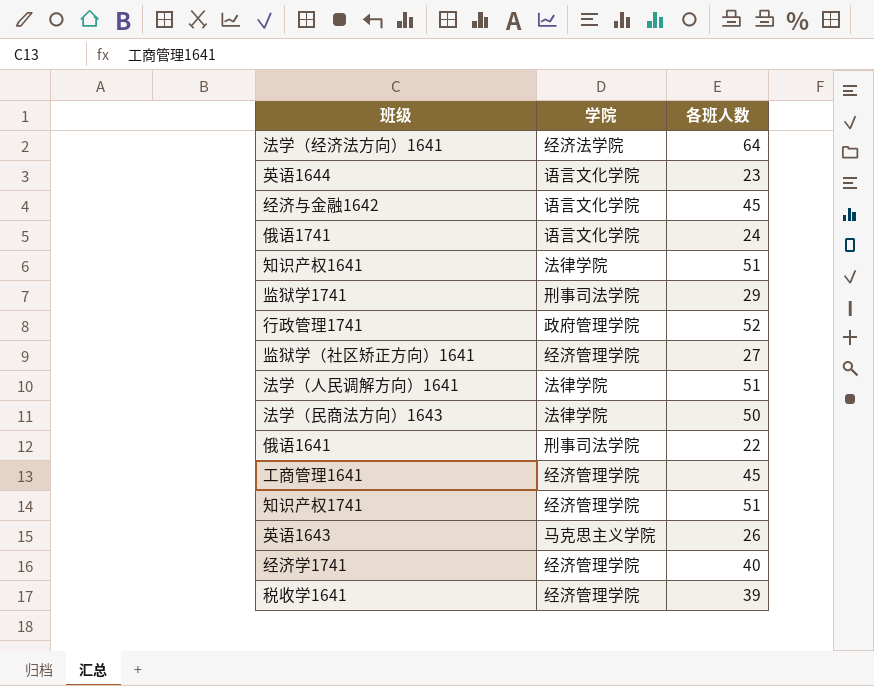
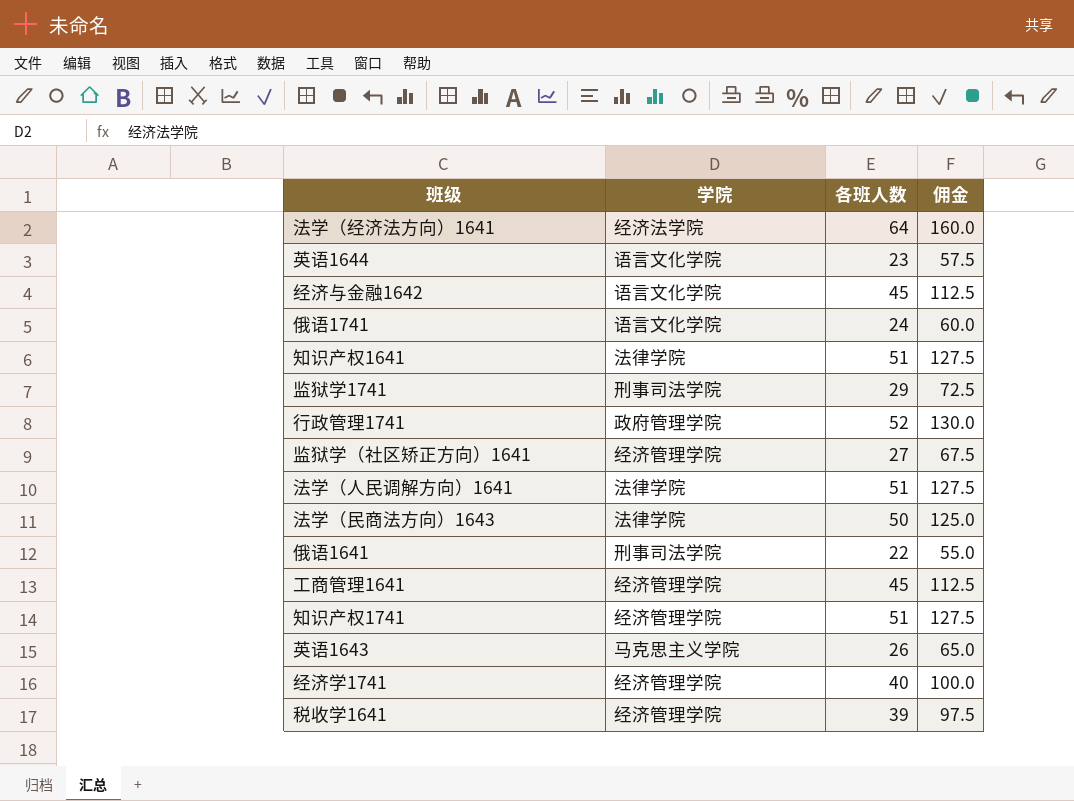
column 佣金 | formula: none -> [各班人数] * 2.5

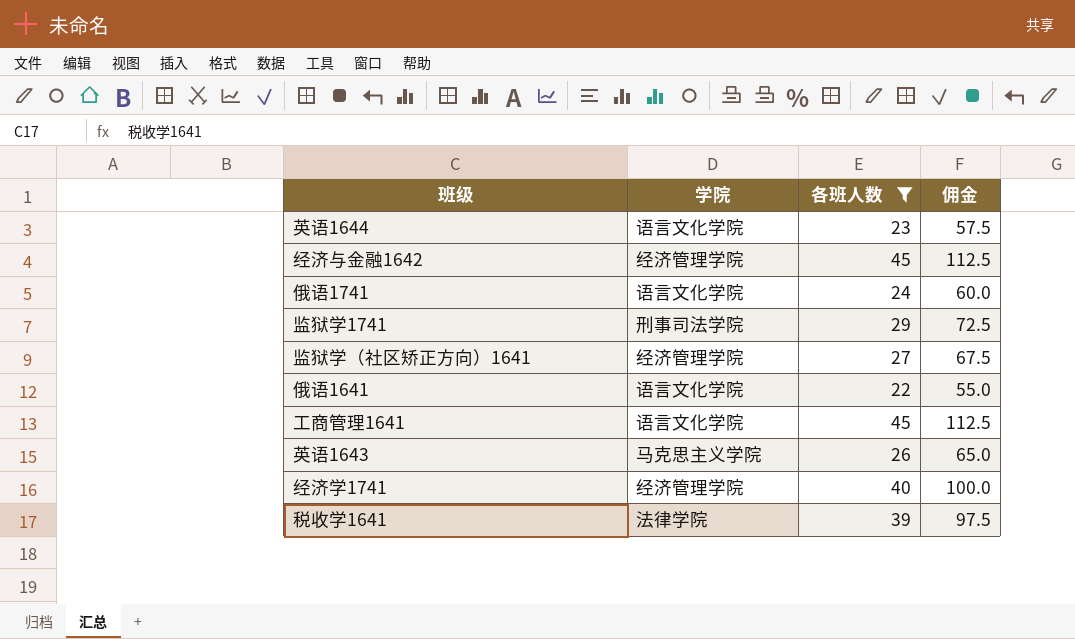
filter: none -> 各班人数 <= 45
经济与金融1642 | 学院: 语言文化学院 -> 经济管理学院
俄语1641 | 学院: 刑事司法学院 -> 语言文化学院
工商管理1641 | 学院: 经济管理学院 -> 语言文化学院
税收学1641 | 学院: 经济管理学院 -> 法律学院

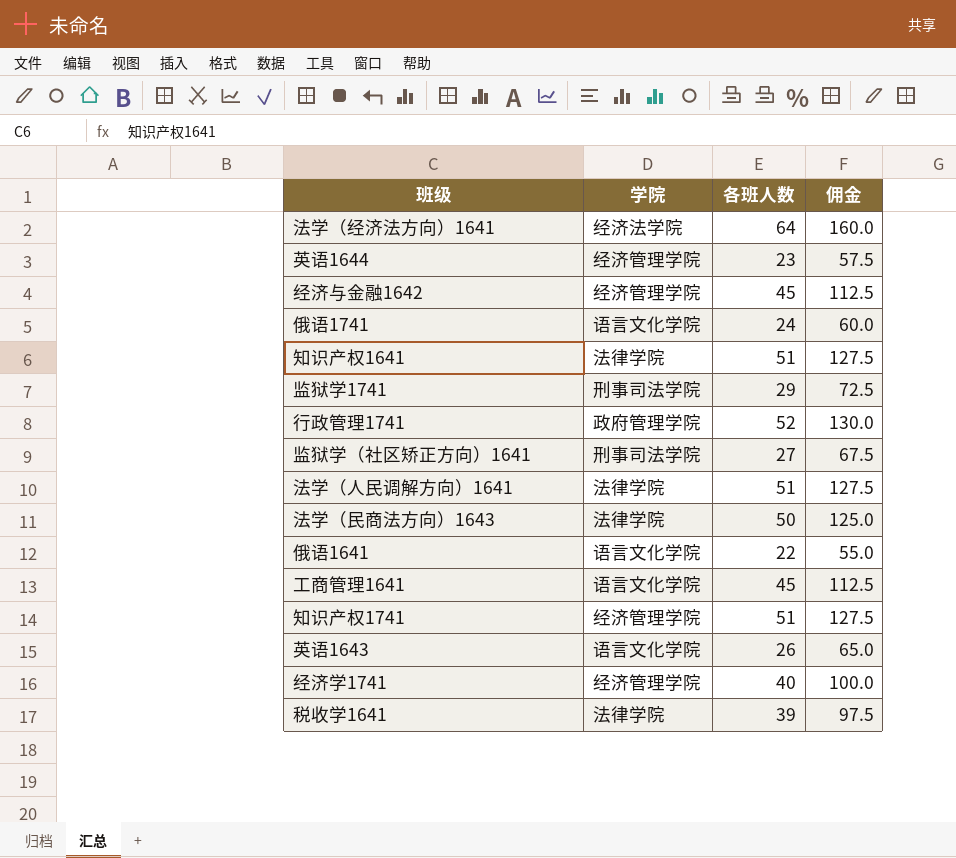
filter: 各班人数 <= 45 -> none
英语1644 | 学院: 语言文化学院 -> 经济管理学院
监狱学（社区矫正方向）1641 | 学院: 经济管理学院 -> 刑事司法学院
英语1643 | 学院: 马克思主义学院 -> 语言文化学院

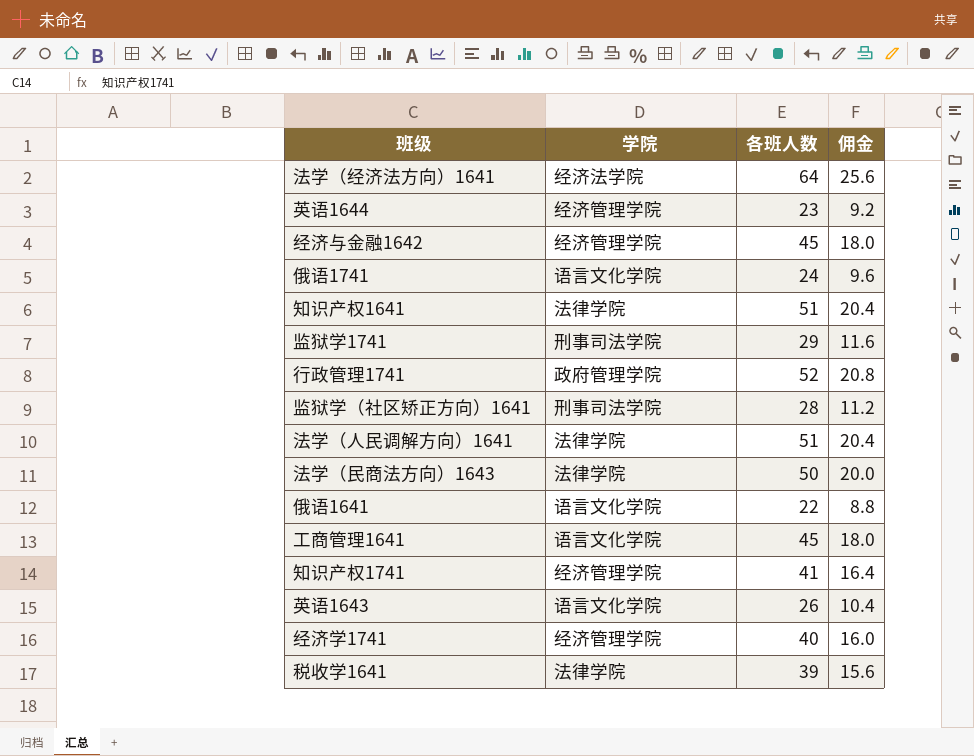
column 佣金 | formula: [各班人数] * 2.5 -> [各班人数] * 0.4
监狱学（社区矫正方向）1641 | 各班人数: 27 -> 28
知识产权1741 | 各班人数: 51 -> 41

